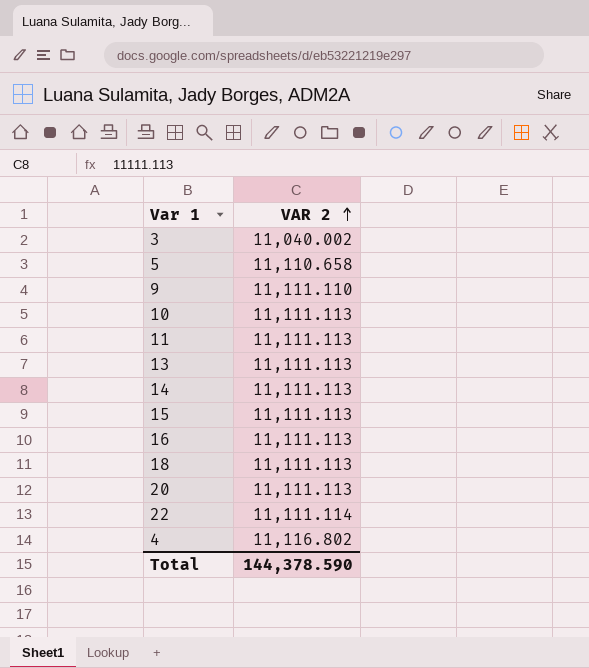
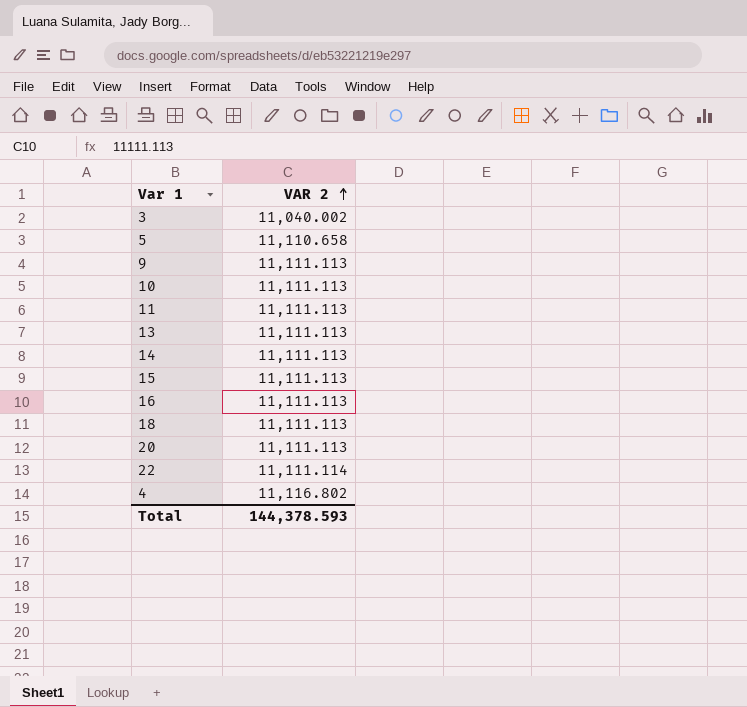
9 | VAR 2: 11,111.110 -> 11,111.113
Total | VAR 2: 144,378.590 -> 144,378.593

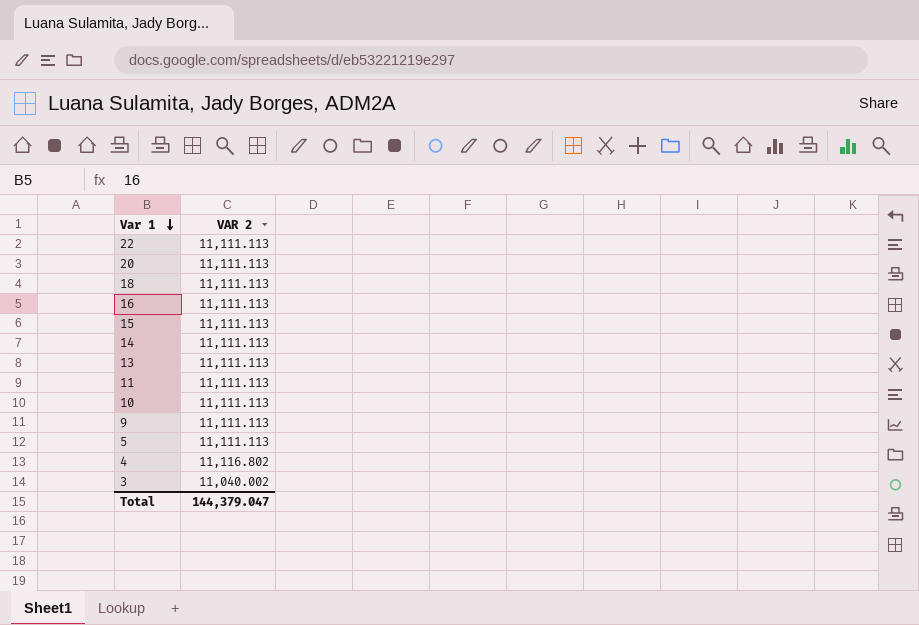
row order: VAR 2 ascending -> Var 1 descending
22 | VAR 2: 11,111.114 -> 11,111.113
5 | VAR 2: 11,110.658 -> 11,111.113
Total | VAR 2: 144,378.593 -> 144,379.047

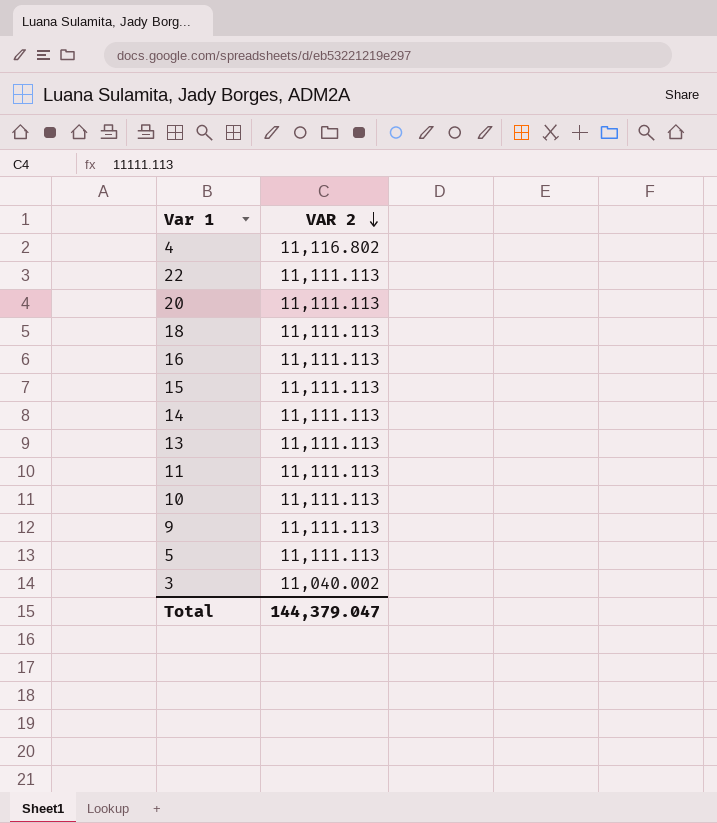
row order: Var 1 descending -> VAR 2 descending

